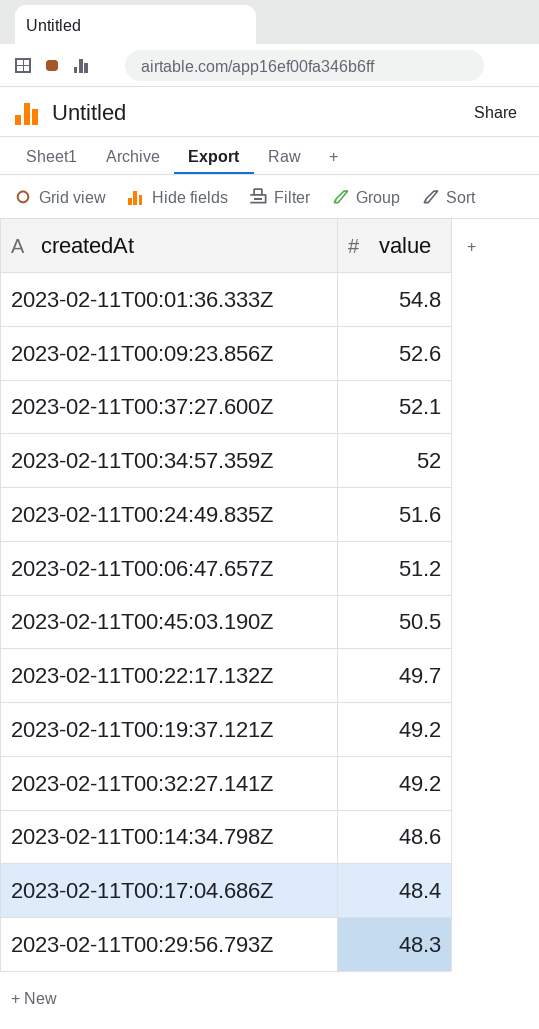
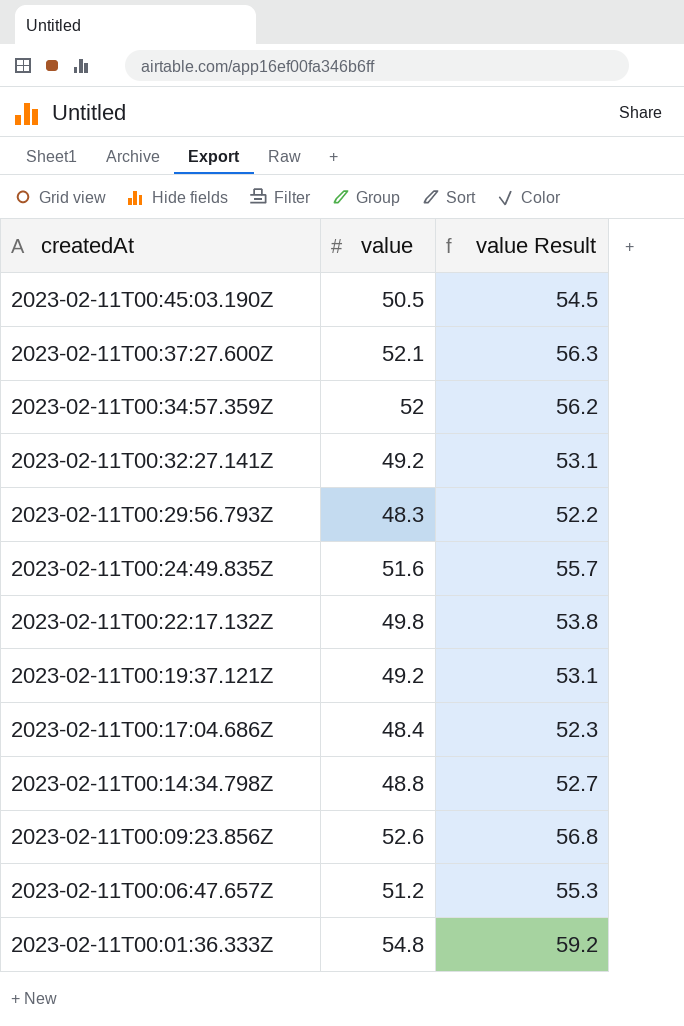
row order: value descending -> createdAt descending
column value Result | formula: none -> [value] * 1.08
2023-02-11T00:22:17.132Z | value: 49.7 -> 49.8
2023-02-11T00:14:34.798Z | value: 48.6 -> 48.8

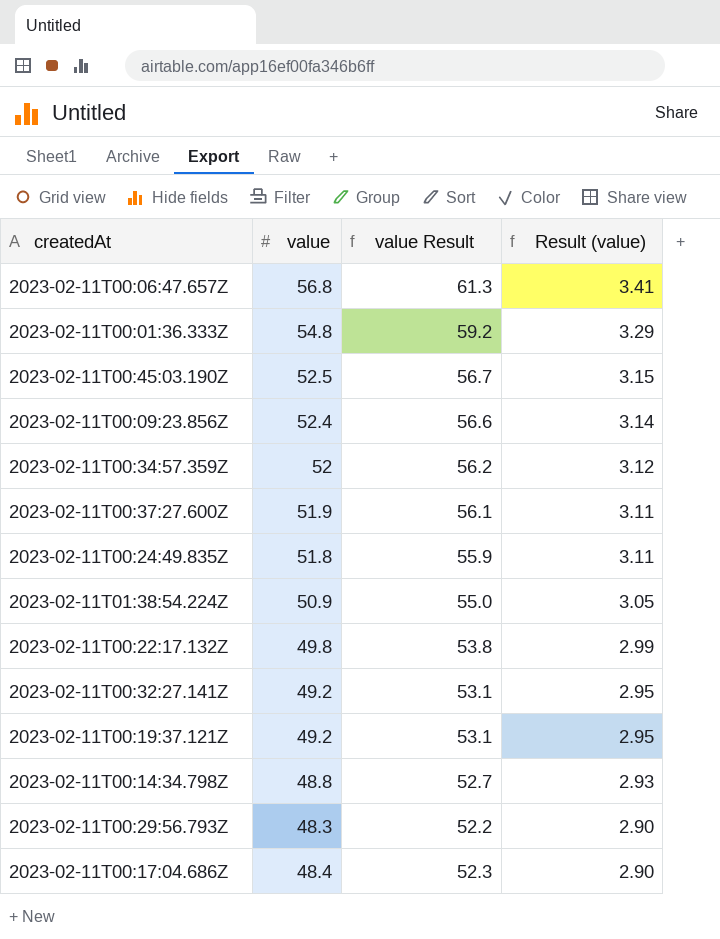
row order: createdAt descending -> Result (value) descending
column Result (value) | formula: none -> [value] * 0.06
2023-02-11T00:06:47.657Z | value: 51.2 -> 56.8
2023-02-11T00:06:47.657Z | value Result: 55.3 -> 61.3
2023-02-11T00:45:03.190Z | value: 50.5 -> 52.5
2023-02-11T00:45:03.190Z | value Result: 54.5 -> 56.7
2023-02-11T00:09:23.856Z | value: 52.6 -> 52.4
2023-02-11T00:09:23.856Z | value Result: 56.8 -> 56.6
2023-02-11T00:37:27.600Z | value: 52.1 -> 51.9
2023-02-11T00:37:27.600Z | value Result: 56.3 -> 56.1
2023-02-11T00:24:49.835Z | value: 51.6 -> 51.8
2023-02-11T00:24:49.835Z | value Result: 55.7 -> 55.9
row 2023-02-11T01:38:54.224Z: none -> 50.9 | 55.0 | 3.05

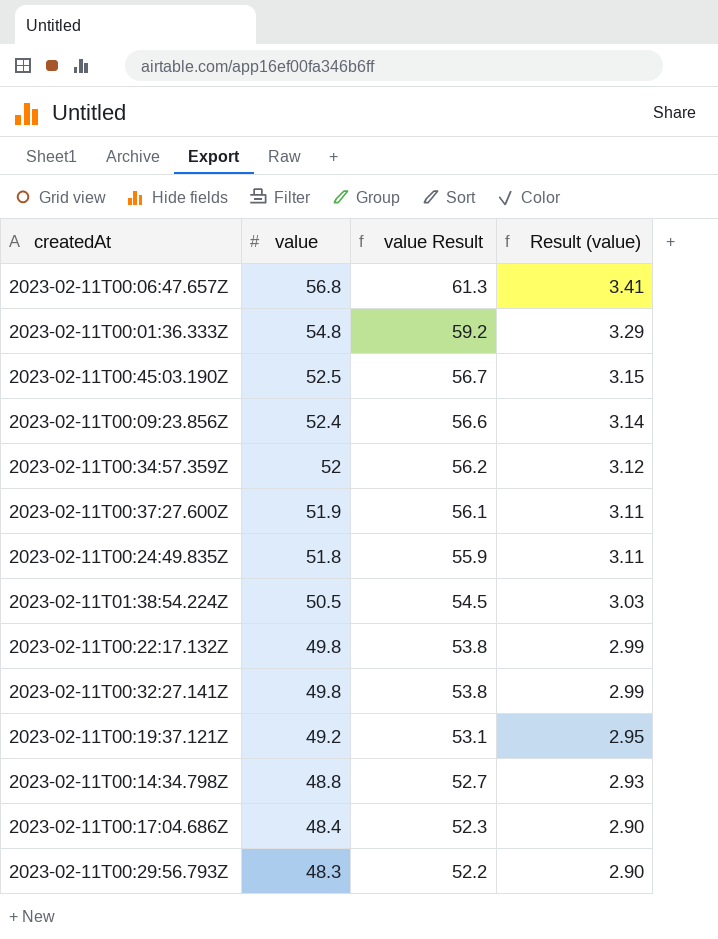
row order: Result (value) descending -> value descending
2023-02-11T01:38:54.224Z | value: 50.9 -> 50.5
2023-02-11T01:38:54.224Z | value Result: 55.0 -> 54.5
2023-02-11T01:38:54.224Z | Result (value): 3.05 -> 3.03
2023-02-11T00:32:27.141Z | value: 49.2 -> 49.8
2023-02-11T00:32:27.141Z | value Result: 53.1 -> 53.8
2023-02-11T00:32:27.141Z | Result (value): 2.95 -> 2.99

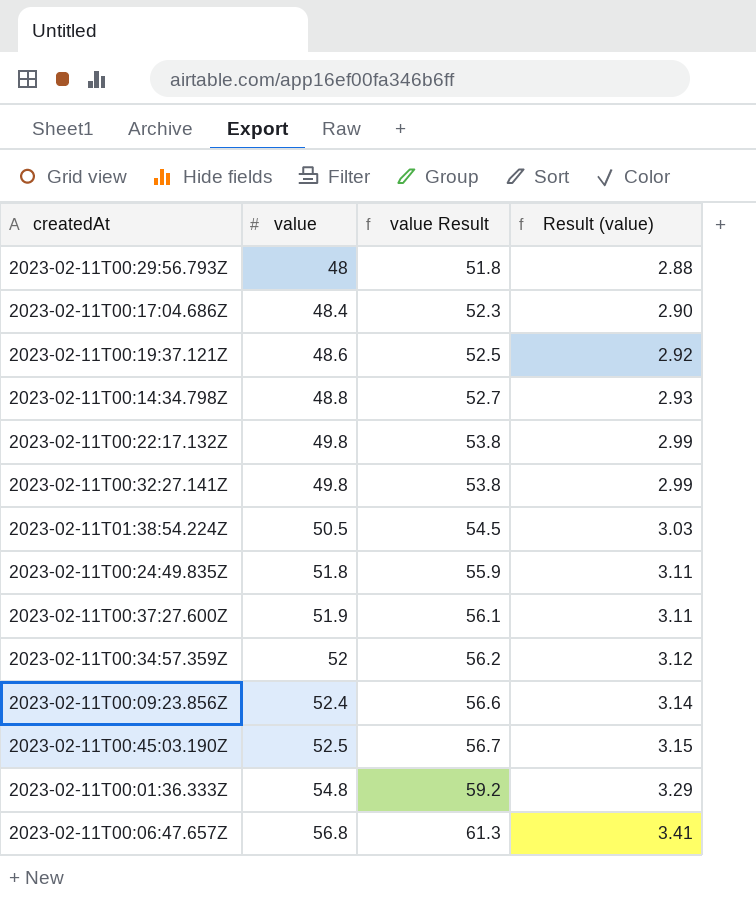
row order: value descending -> value ascending
2023-02-11T00:29:56.793Z | value: 48.3 -> 48
2023-02-11T00:29:56.793Z | value Result: 52.2 -> 51.8
2023-02-11T00:29:56.793Z | Result (value): 2.90 -> 2.88
2023-02-11T00:19:37.121Z | value: 49.2 -> 48.6
2023-02-11T00:19:37.121Z | value Result: 53.1 -> 52.5
2023-02-11T00:19:37.121Z | Result (value): 2.95 -> 2.92

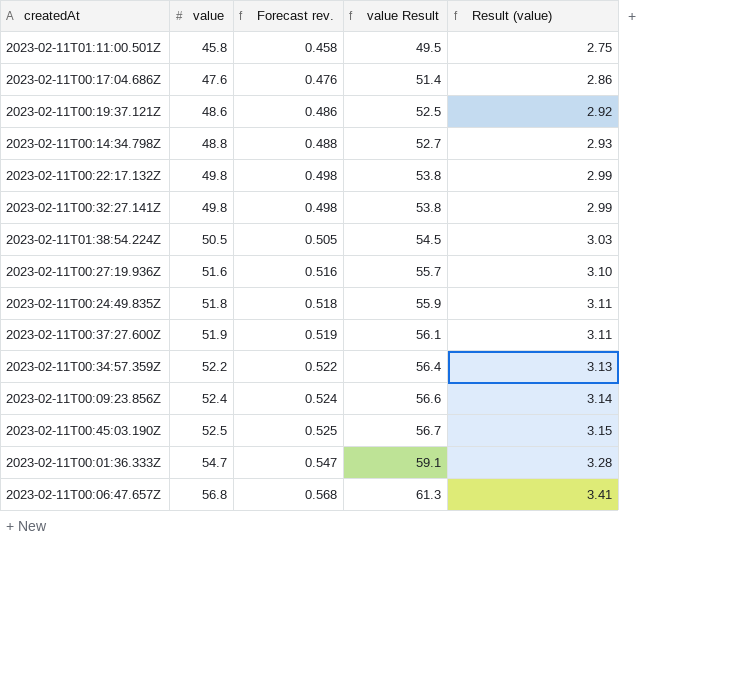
column Forecast rev. | formula: none -> [value] * 0.01
row 2023-02-11T00:29:56.793Z: 48 | 51.8 | 2.88 -> none
row 2023-02-11T01:11:00.501Z: none -> 45.8 | 0.458 | 49.5 | 2.75
2023-02-11T00:17:04.686Z | value: 48.4 -> 47.6
2023-02-11T00:17:04.686Z | value Result: 52.3 -> 51.4
2023-02-11T00:17:04.686Z | Result (value): 2.90 -> 2.86
row 2023-02-11T00:27:19.936Z: none -> 51.6 | 0.516 | 55.7 | 3.10
2023-02-11T00:34:57.359Z | value: 52 -> 52.2
2023-02-11T00:34:57.359Z | value Result: 56.2 -> 56.4
2023-02-11T00:34:57.359Z | Result (value): 3.12 -> 3.13
2023-02-11T00:01:36.333Z | value: 54.8 -> 54.7
2023-02-11T00:01:36.333Z | value Result: 59.2 -> 59.1
2023-02-11T00:01:36.333Z | Result (value): 3.29 -> 3.28

